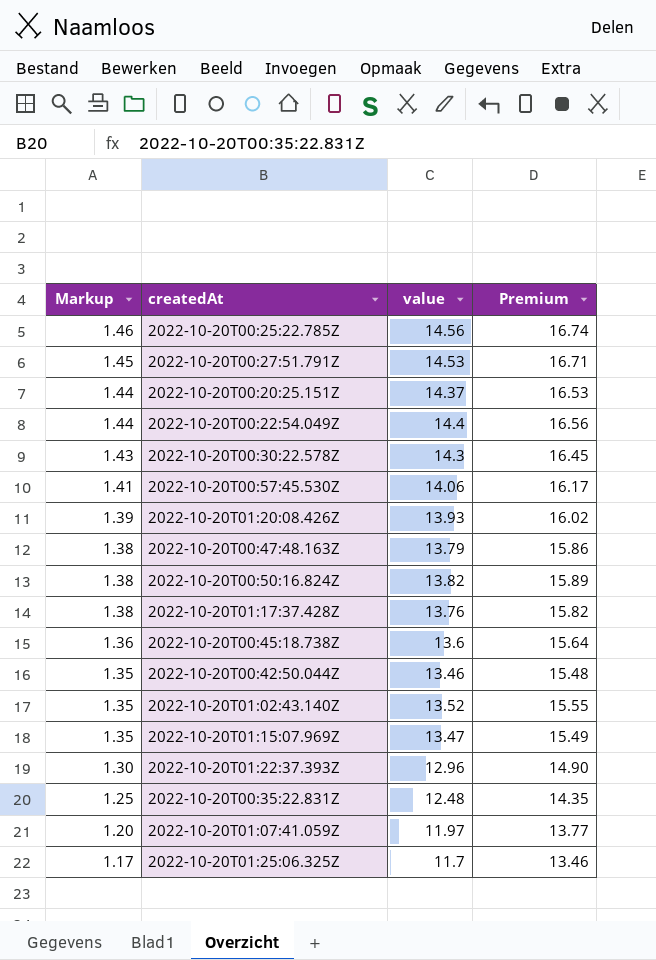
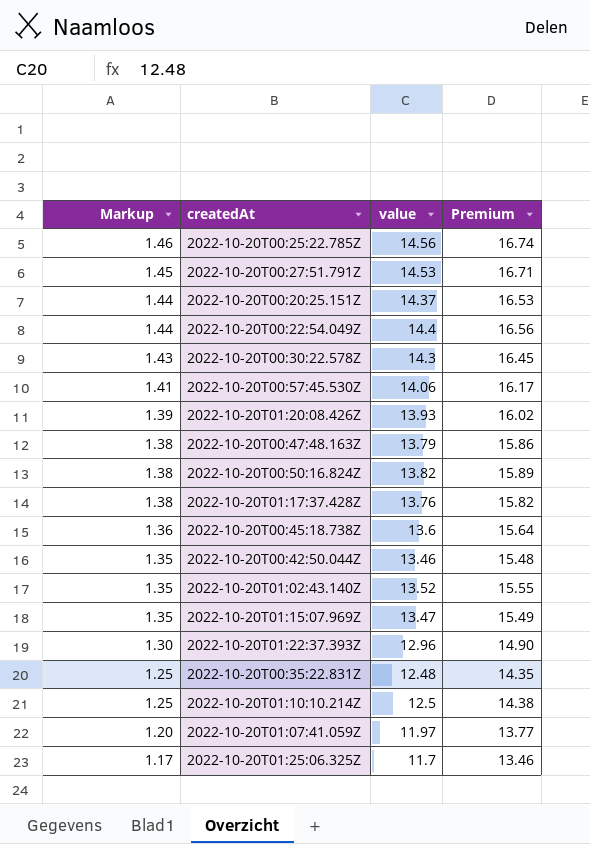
row 2022-10-20T01:10:10.214Z: none -> 1.25 | 12.5 | 14.38

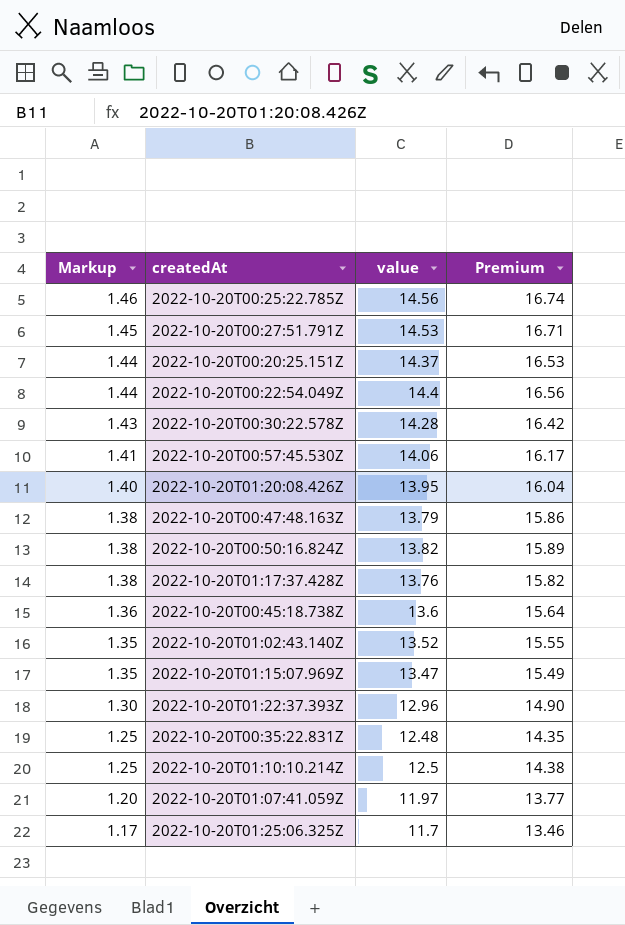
row 2022-10-20T00:42:50.044Z: 1.35 | 13.46 | 15.48 -> none
2022-10-20T00:30:22.578Z | value: 14.3 -> 14.28
2022-10-20T00:30:22.578Z | Premium: 16.45 -> 16.42
2022-10-20T01:20:08.426Z | Markup: 1.39 -> 1.40
2022-10-20T01:20:08.426Z | value: 13.93 -> 13.95
2022-10-20T01:20:08.426Z | Premium: 16.02 -> 16.04

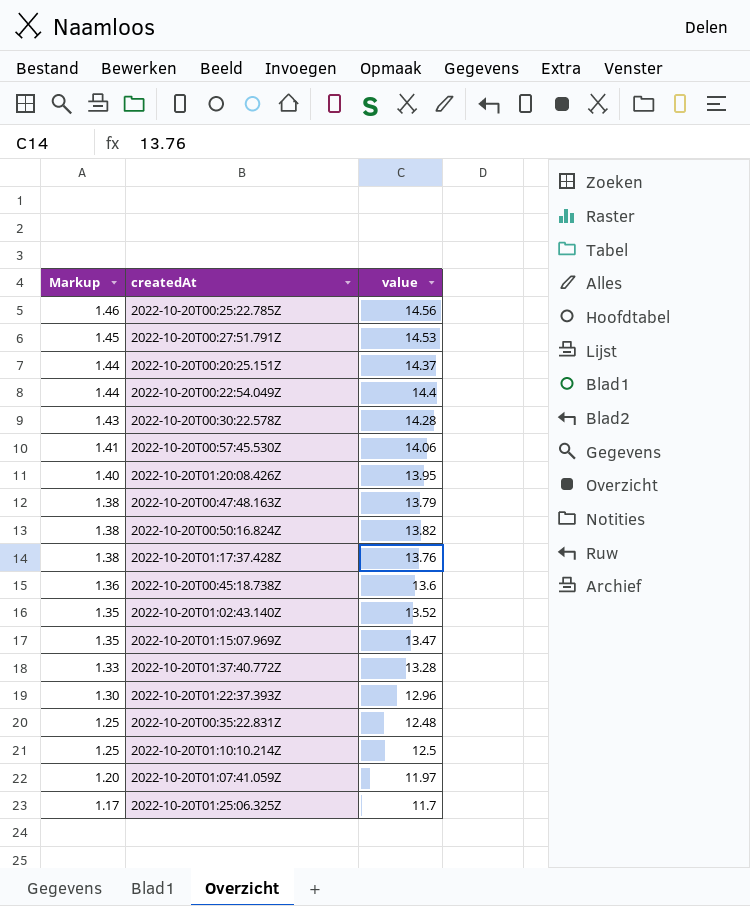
column Premium | formula: [value] * 1.15 -> none
row 2022-10-20T01:37:40.772Z: none -> 1.33 | 13.28

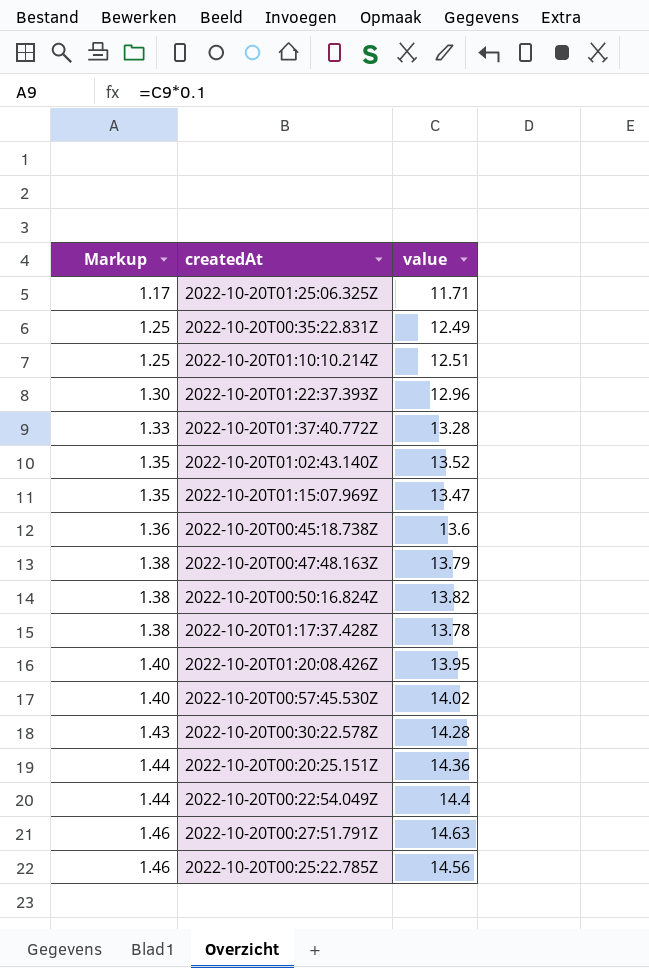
row order: Markup descending -> Markup ascending
row 2022-10-20T01:07:41.059Z: 1.20 | 11.97 -> none
2022-10-20T01:25:06.325Z | value: 11.7 -> 11.71
2022-10-20T00:35:22.831Z | value: 12.48 -> 12.49
2022-10-20T01:10:10.214Z | value: 12.5 -> 12.51
2022-10-20T01:17:37.428Z | value: 13.76 -> 13.78
2022-10-20T00:57:45.530Z | Markup: 1.41 -> 1.40
2022-10-20T00:57:45.530Z | value: 14.06 -> 14.02
2022-10-20T00:20:25.151Z | value: 14.37 -> 14.36
2022-10-20T00:27:51.791Z | Markup: 1.45 -> 1.46
2022-10-20T00:27:51.791Z | value: 14.53 -> 14.63

